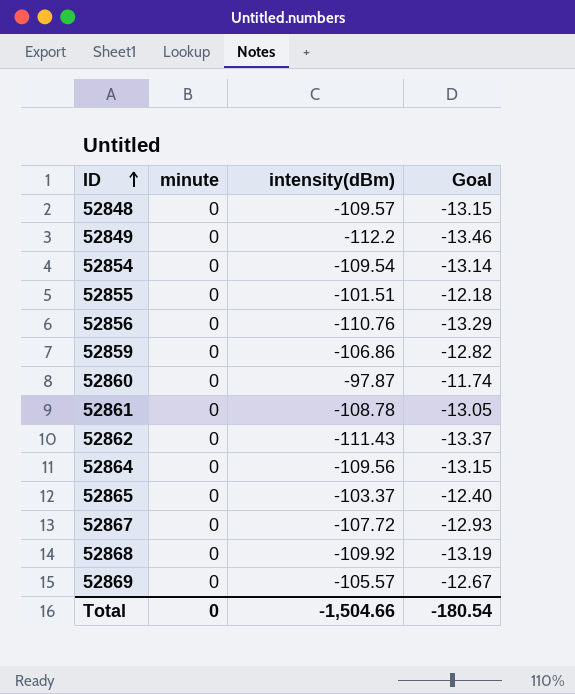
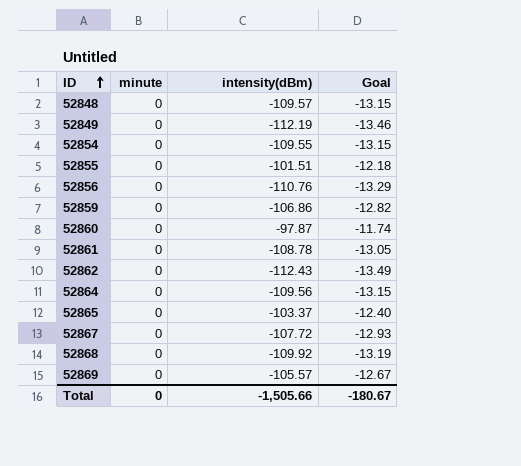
52849 | intensity(dBm): -112.2 -> -112.19
52854 | intensity(dBm): -109.54 -> -109.55
52854 | Goal: -13.14 -> -13.15
52862 | intensity(dBm): -111.43 -> -112.43
52862 | Goal: -13.37 -> -13.49
Total | intensity(dBm): -1,504.66 -> -1,505.66
Total | Goal: -180.54 -> -180.67

